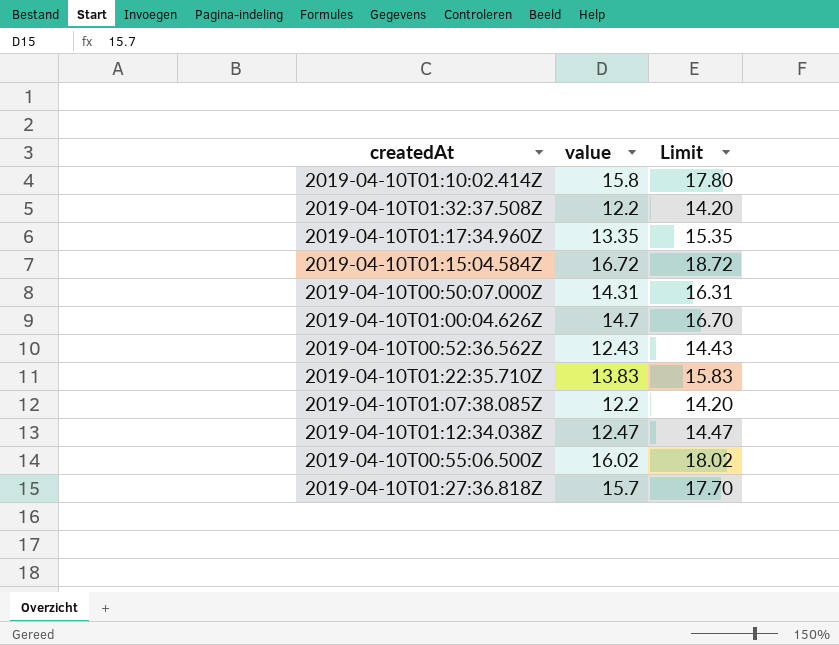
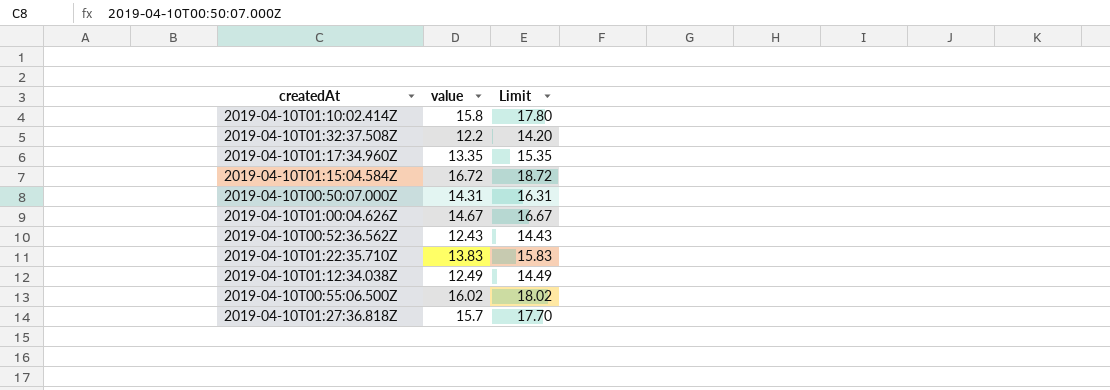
row 2019-04-10T01:07:38.085Z: 12.2 | 14.20 -> none
2019-04-10T01:00:04.626Z | value: 14.7 -> 14.67
2019-04-10T01:00:04.626Z | Limit: 16.70 -> 16.67
2019-04-10T01:12:34.038Z | value: 12.47 -> 12.49
2019-04-10T01:12:34.038Z | Limit: 14.47 -> 14.49

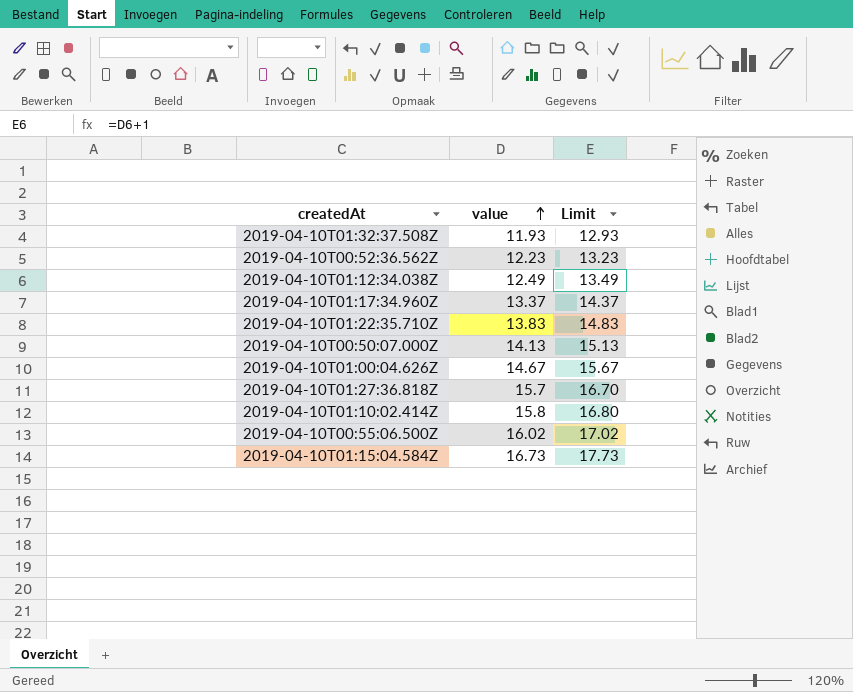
row order: none -> value ascending
column Limit | formula: [value] + 2 -> [value] + 1
2019-04-10T01:32:37.508Z | value: 12.2 -> 11.93
2019-04-10T00:52:36.562Z | value: 12.43 -> 12.23
2019-04-10T01:17:34.960Z | value: 13.35 -> 13.37
2019-04-10T00:50:07.000Z | value: 14.31 -> 14.13
2019-04-10T01:15:04.584Z | value: 16.72 -> 16.73

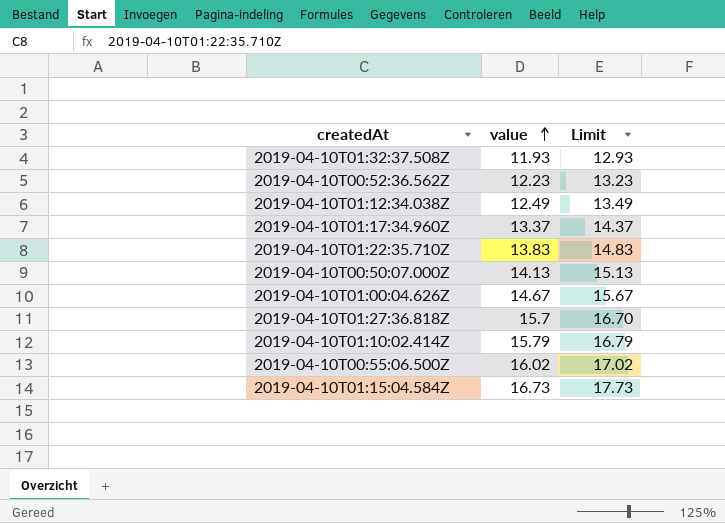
2019-04-10T01:10:02.414Z | value: 15.8 -> 15.79
2019-04-10T01:10:02.414Z | Limit: 16.80 -> 16.79

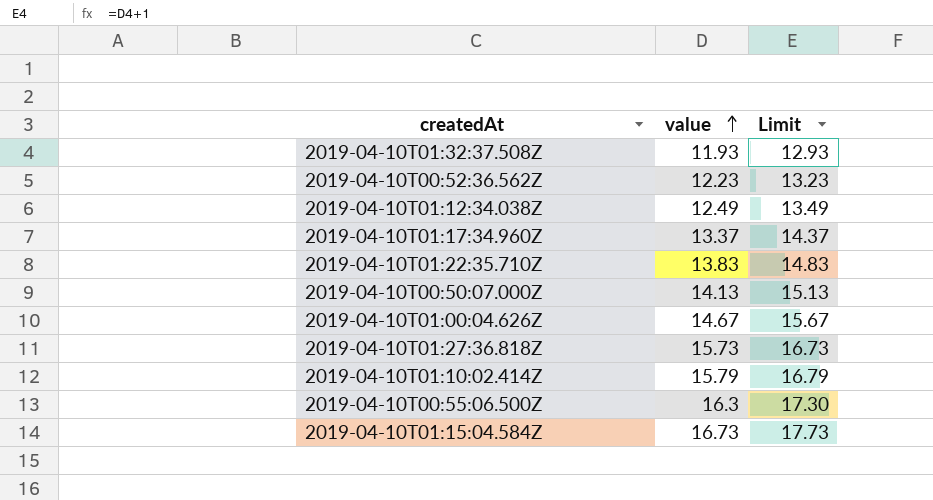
2019-04-10T01:27:36.818Z | value: 15.7 -> 15.73
2019-04-10T01:27:36.818Z | Limit: 16.70 -> 16.73
2019-04-10T00:55:06.500Z | value: 16.02 -> 16.3
2019-04-10T00:55:06.500Z | Limit: 17.02 -> 17.30

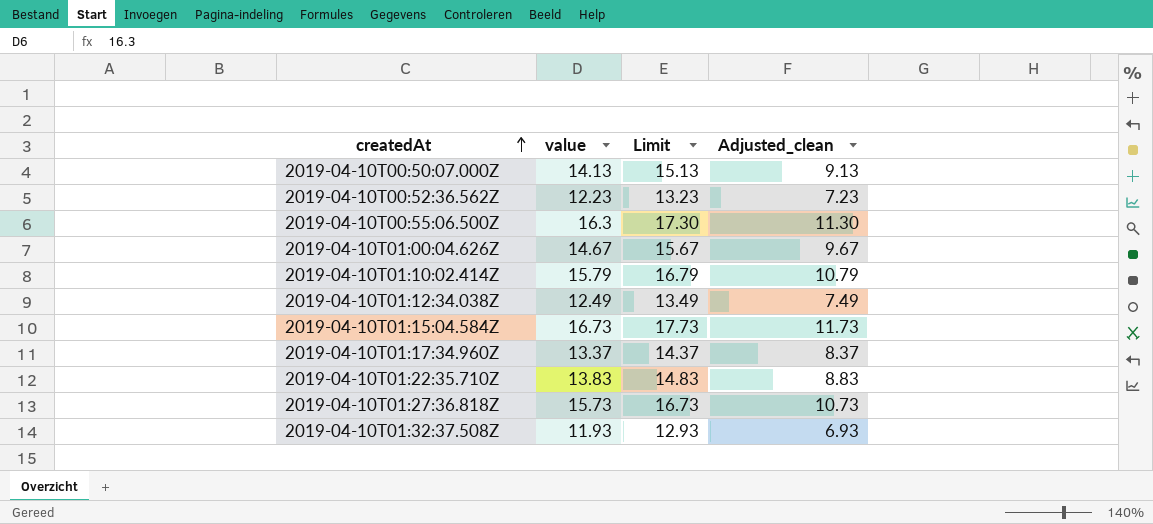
row order: value ascending -> createdAt ascending
column Adjusted_clean | formula: none -> [value] - 5

